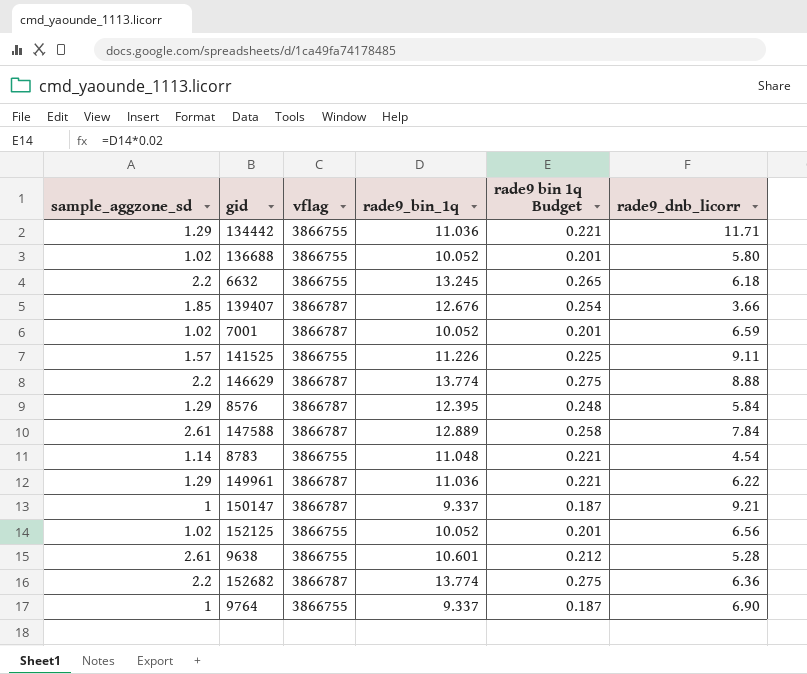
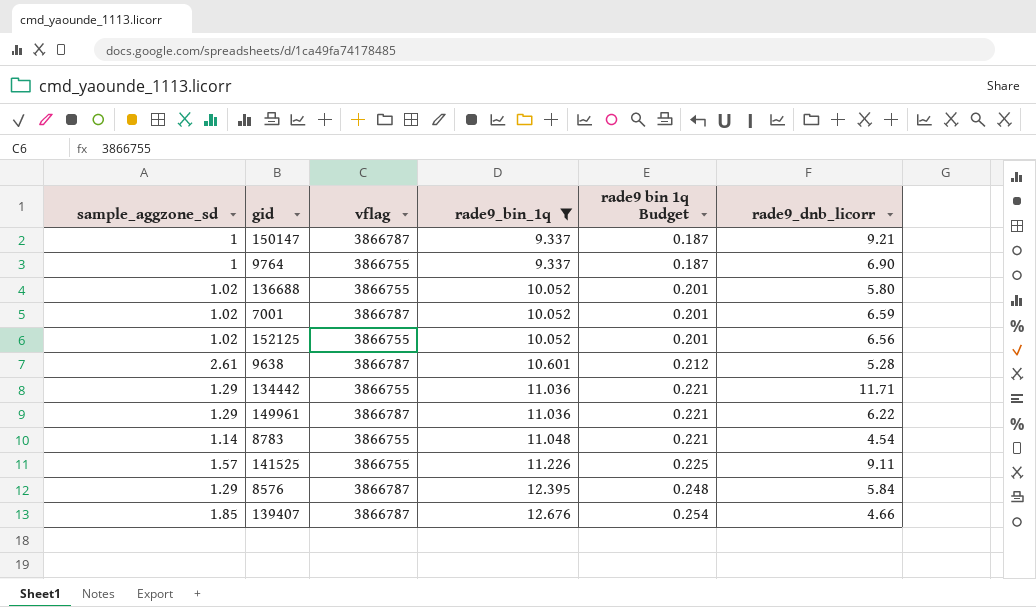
filter: none -> rade9_bin_1q <= 12.676
row order: none -> rade9_bin_1q ascending
9638 | vflag: 3866755 -> 3866787
139407 | rade9_dnb_licorr: 3.66 -> 4.66

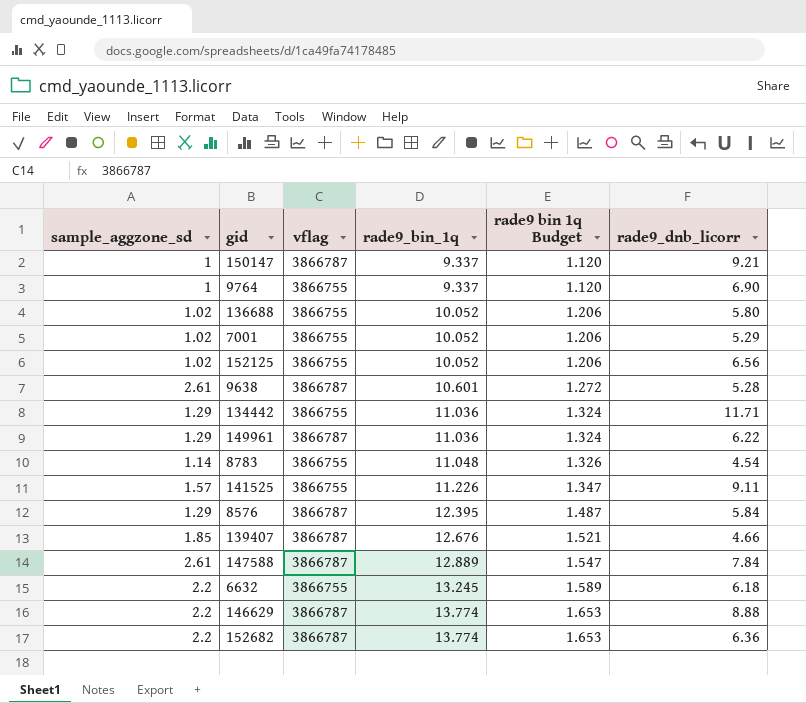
filter: rade9_bin_1q <= 12.676 -> none
column rade9 bin 1q Budget | formula: [rade9_bin_1q] * 0.02 -> [rade9_bin_1q] * 0.12
7001 | vflag: 3866787 -> 3866755
7001 | rade9_dnb_licorr: 6.59 -> 5.29

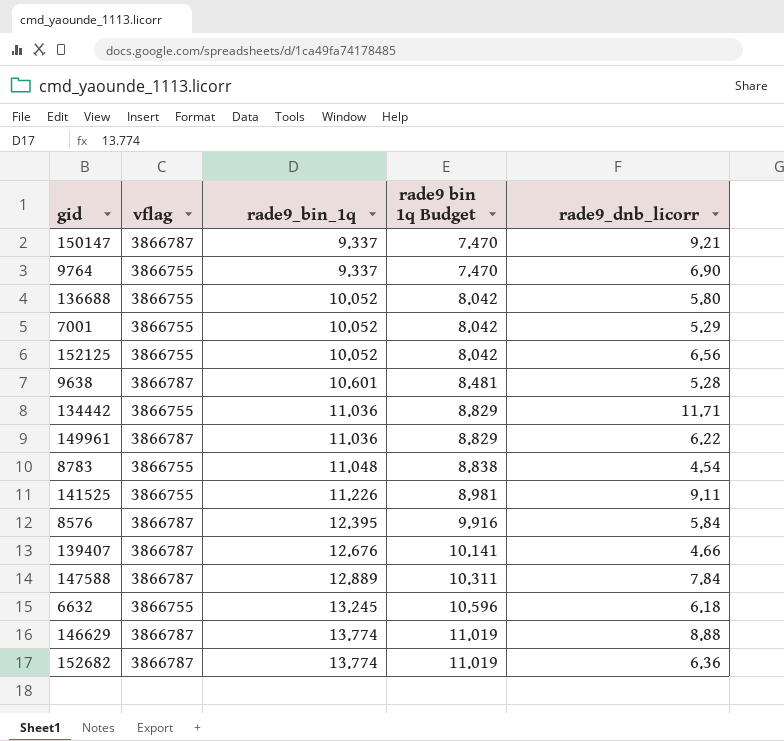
column sample_aggzone_sd | position: 1 -> none
column rade9 bin 1q Budget | formula: [rade9_bin_1q] * 0.12 -> [rade9_bin_1q] * 0.8

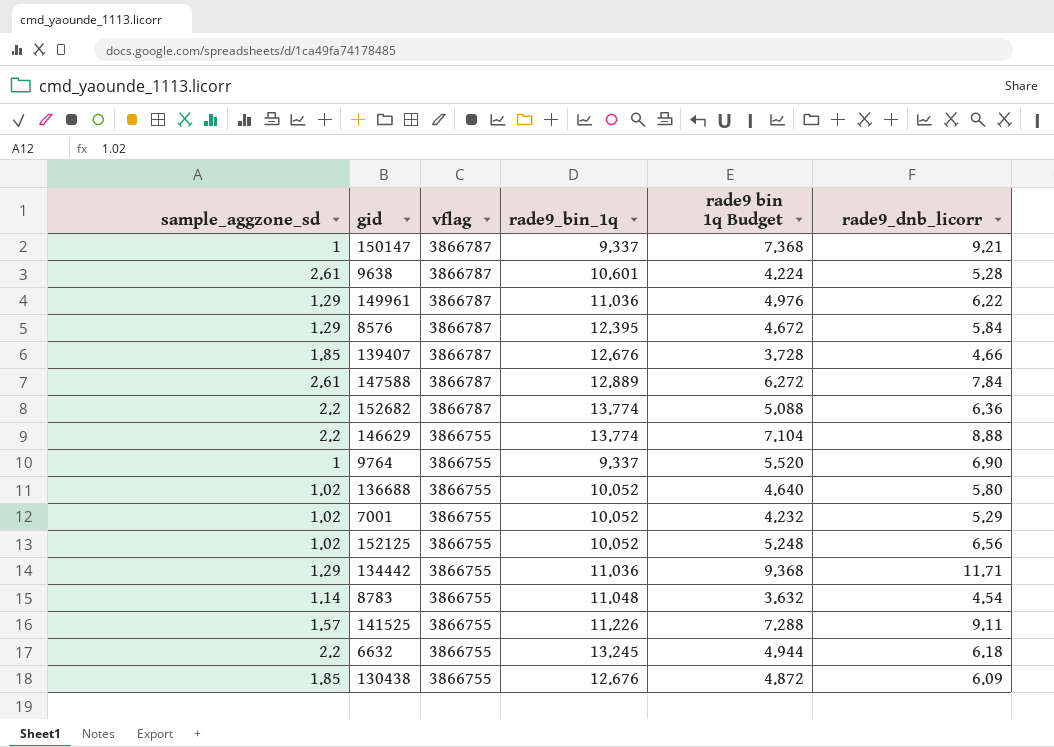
row order: rade9_bin_1q ascending -> vflag descending
column sample_aggzone_sd | position: none -> 1
column rade9 bin 1q Budget | formula: [rade9_bin_1q] * 0.8 -> [rade9_dnb_licorr] * 0.8
146629 | vflag: 3866787 -> 3866755
row 130438: none -> 1.85 | 3866755 | 12.676 | 4.872 | 6.09

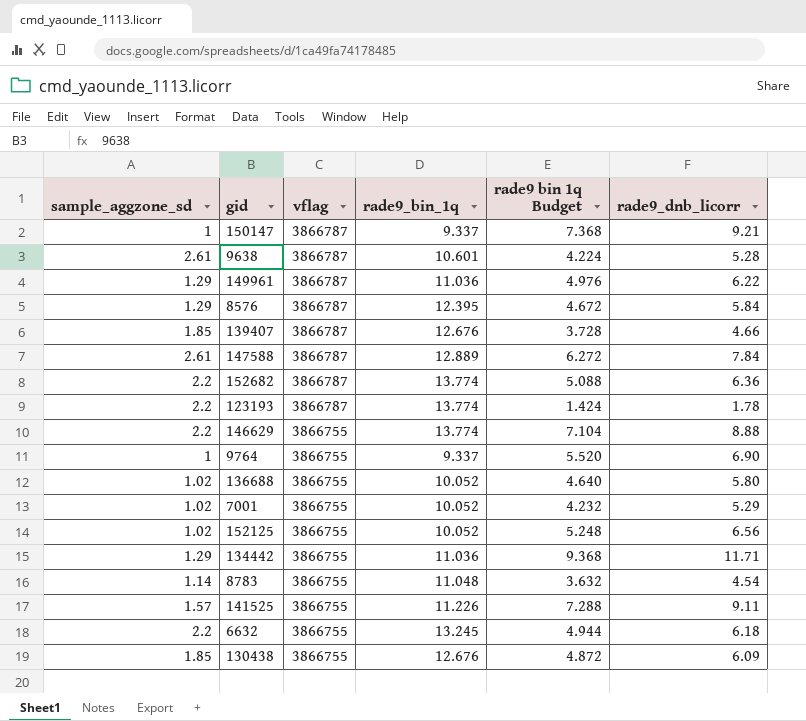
row 123193: none -> 2.2 | 3866787 | 13.774 | 1.424 | 1.78

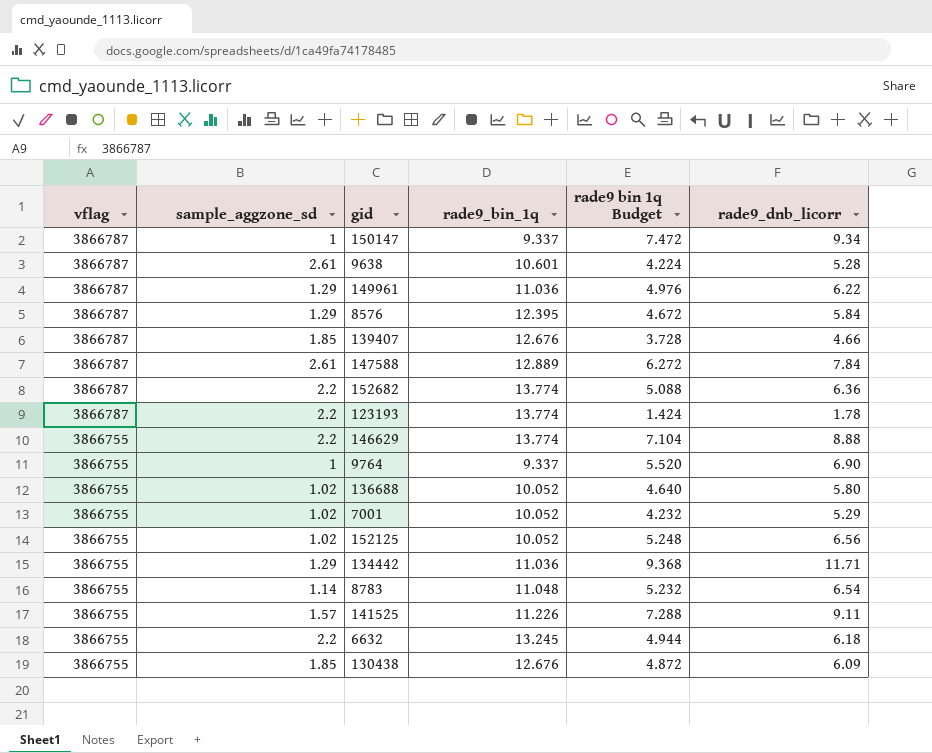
column vflag | position: 3 -> 1
150147 | rade9 bin 1q Budget: 7.368 -> 7.472
150147 | rade9_dnb_licorr: 9.21 -> 9.34
8783 | rade9 bin 1q Budget: 3.632 -> 5.232
8783 | rade9_dnb_licorr: 4.54 -> 6.54

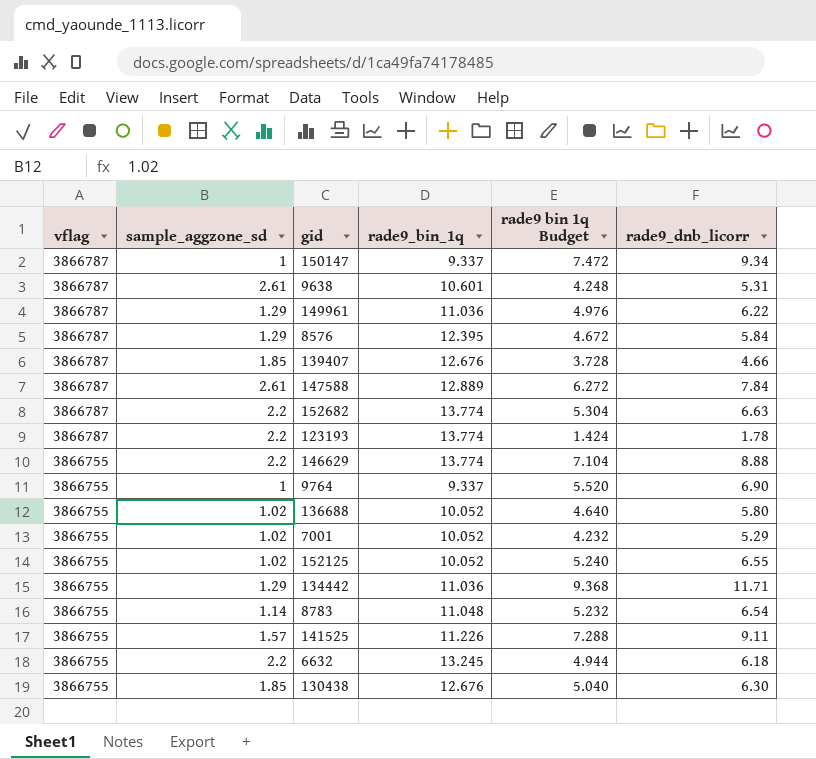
9638 | rade9 bin 1q Budget: 4.224 -> 4.248
9638 | rade9_dnb_licorr: 5.28 -> 5.31
152682 | rade9 bin 1q Budget: 5.088 -> 5.304
152682 | rade9_dnb_licorr: 6.36 -> 6.63
152125 | rade9 bin 1q Budget: 5.248 -> 5.240
152125 | rade9_dnb_licorr: 6.56 -> 6.55
130438 | rade9 bin 1q Budget: 4.872 -> 5.040
130438 | rade9_dnb_licorr: 6.09 -> 6.30

